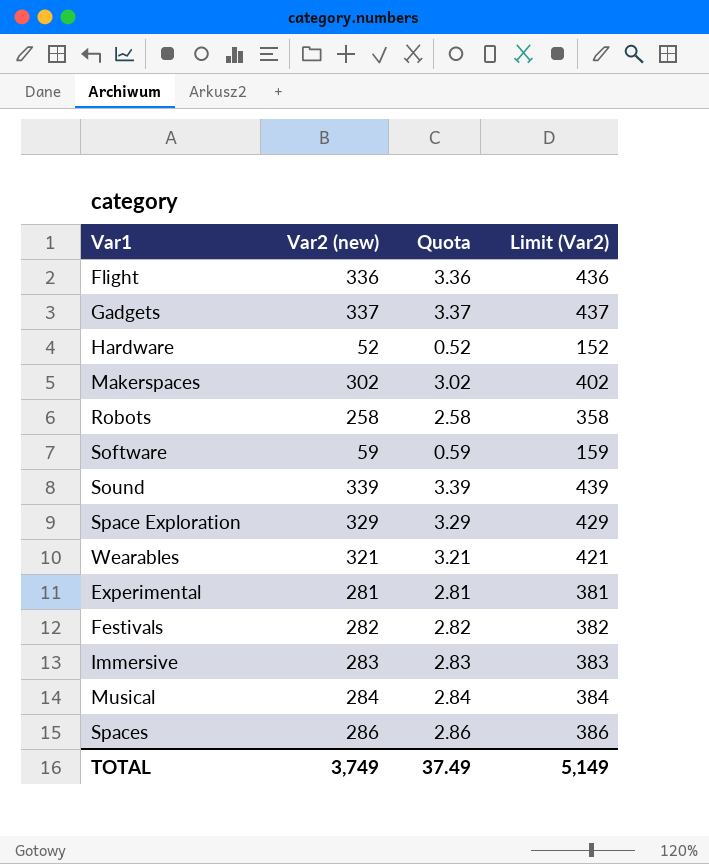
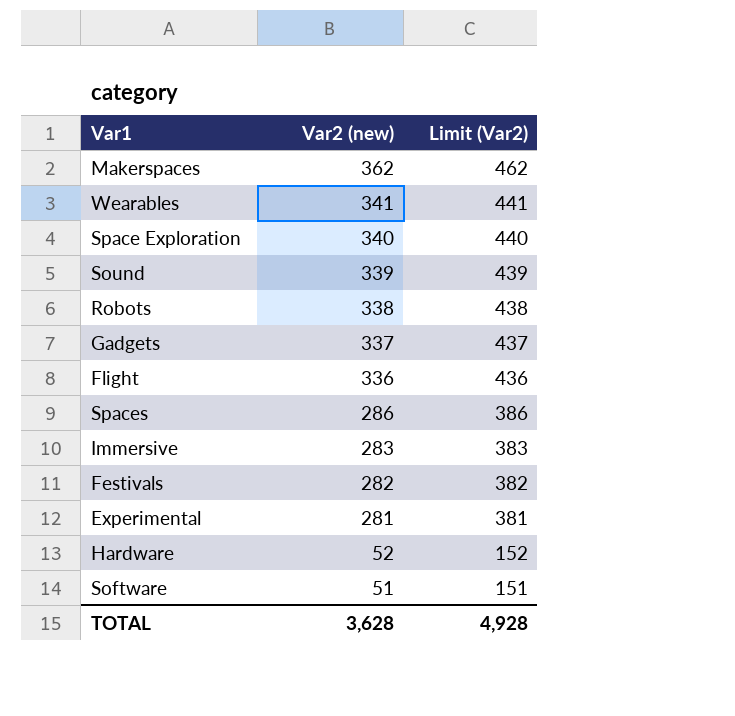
row order: none -> Var2 (new) descending
column Quota | formula: [Var2 (new)] * 0.01 -> none
row Musical: 284 | 2.84 | 384 -> none
Makerspaces | Var2 (new): 302 -> 362
Makerspaces | Limit (Var2): 402 -> 462
Wearables | Var2 (new): 321 -> 341
Wearables | Limit (Var2): 421 -> 441
Space Exploration | Var2 (new): 329 -> 340
Space Exploration | Limit (Var2): 429 -> 440
Robots | Var2 (new): 258 -> 338
Robots | Limit (Var2): 358 -> 438
Software | Var2 (new): 59 -> 51
Software | Limit (Var2): 159 -> 151
TOTAL | Var2 (new): 3,749 -> 3,628
TOTAL | Limit (Var2): 5,149 -> 4,928

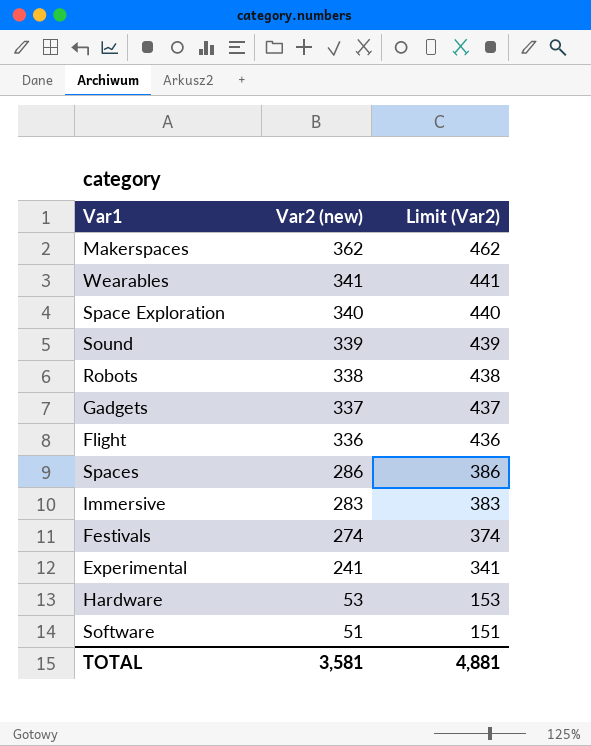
Festivals | Var2 (new): 282 -> 274
Festivals | Limit (Var2): 382 -> 374
Experimental | Var2 (new): 281 -> 241
Experimental | Limit (Var2): 381 -> 341
Hardware | Var2 (new): 52 -> 53
Hardware | Limit (Var2): 152 -> 153
TOTAL | Var2 (new): 3,628 -> 3,581
TOTAL | Limit (Var2): 4,928 -> 4,881

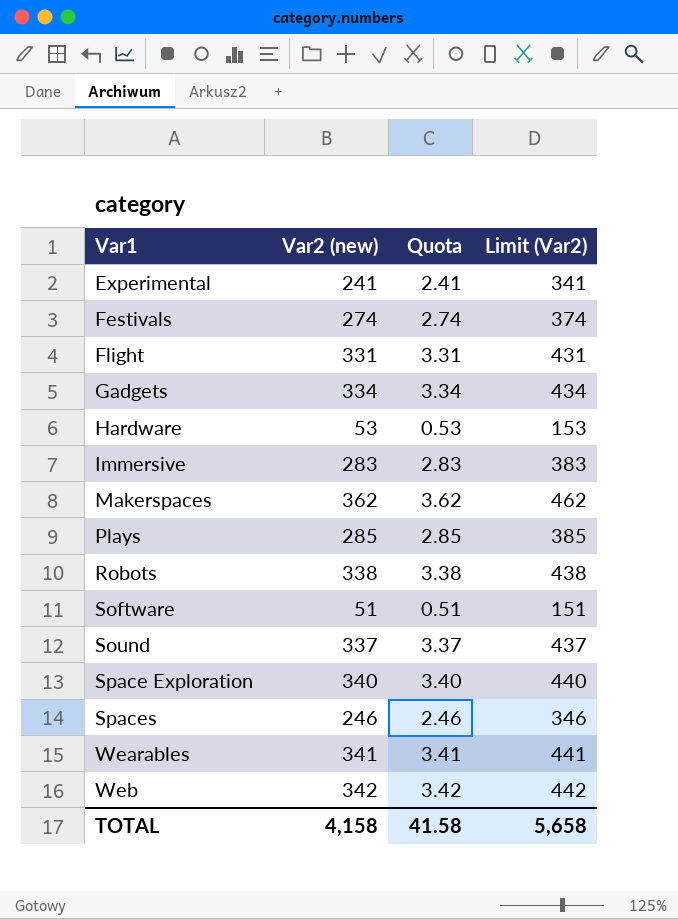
row order: Var2 (new) descending -> Var1 ascending
column Quota | formula: none -> [Var2 (new)] * 0.01
Flight | Var2 (new): 336 -> 331
Flight | Limit (Var2): 436 -> 431
Gadgets | Var2 (new): 337 -> 334
Gadgets | Limit (Var2): 437 -> 434
row Plays: none -> 285 | 2.85 | 385
Sound | Var2 (new): 339 -> 337
Sound | Limit (Var2): 439 -> 437
Spaces | Var2 (new): 286 -> 246
Spaces | Limit (Var2): 386 -> 346
row Web: none -> 342 | 3.42 | 442
TOTAL | Var2 (new): 3,581 -> 4,158
TOTAL | Limit (Var2): 4,881 -> 5,658

